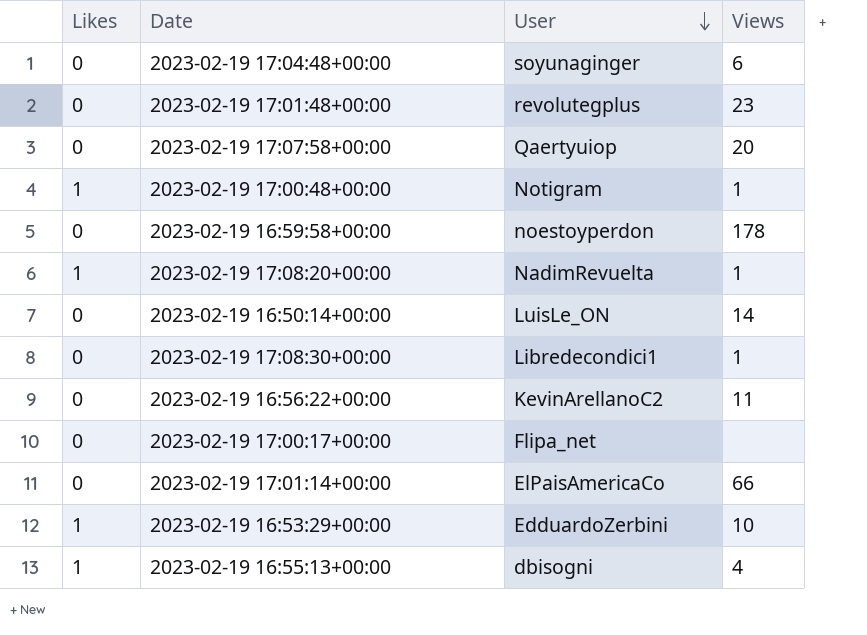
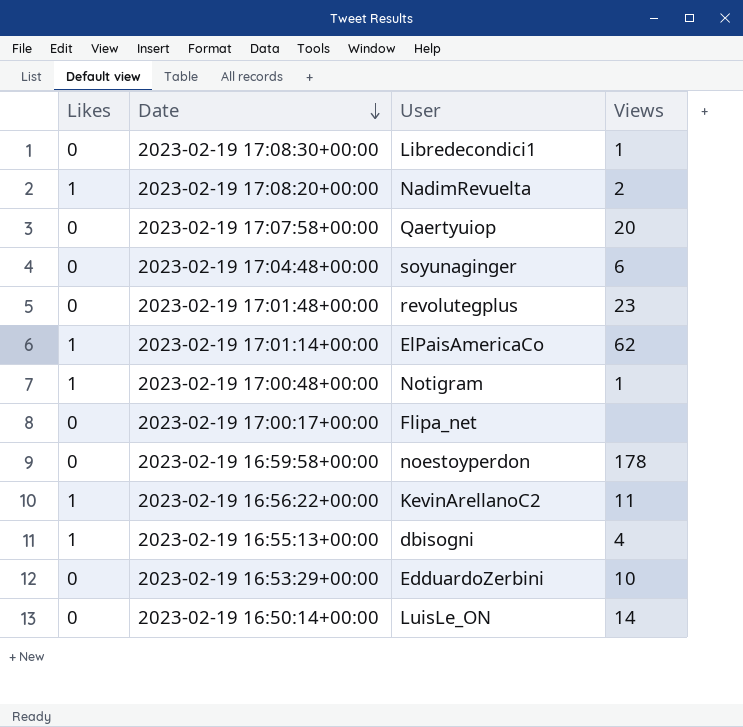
row order: User descending -> Date descending
2023-02-19 17:08:20+00:00 | Views: 1 -> 2
2023-02-19 17:01:14+00:00 | Likes: 0 -> 1
2023-02-19 17:01:14+00:00 | Views: 66 -> 62
2023-02-19 16:56:22+00:00 | Likes: 0 -> 1
2023-02-19 16:53:29+00:00 | Likes: 1 -> 0

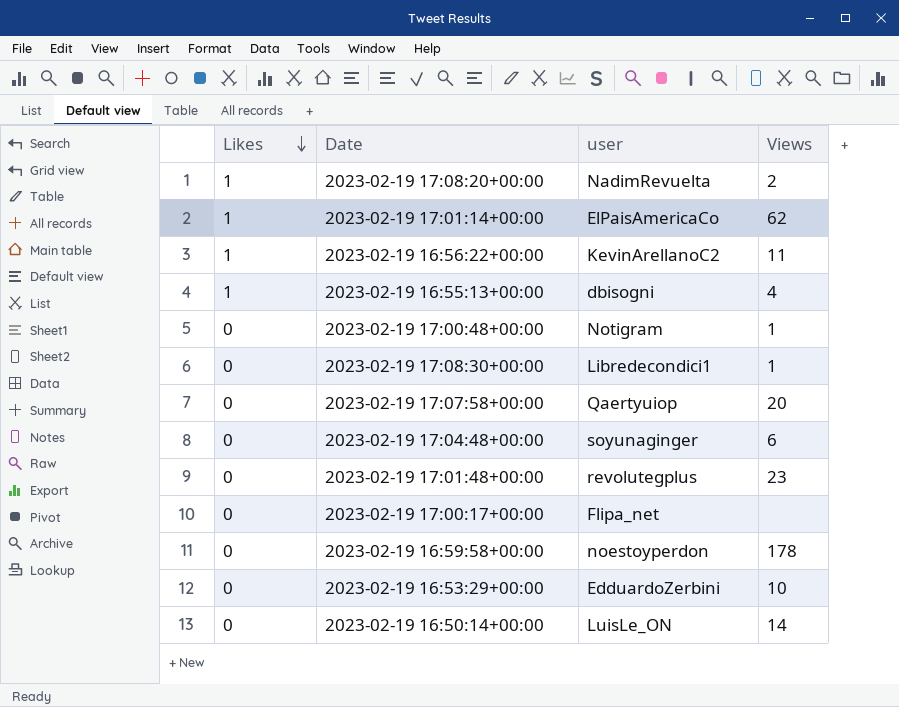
row order: Date descending -> Likes descending
column name: User -> user
2023-02-19 17:00:48+00:00 | Likes: 1 -> 0

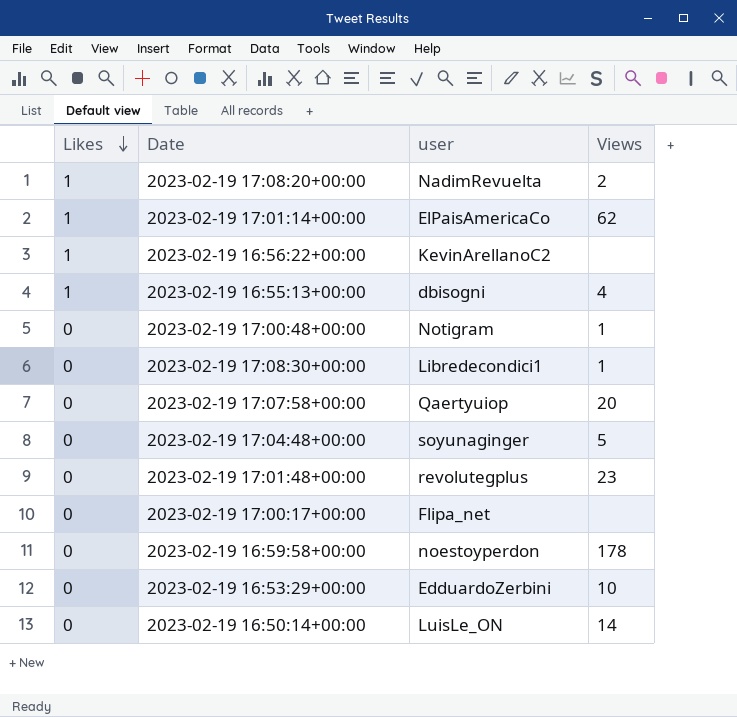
2023-02-19 16:56:22+00:00 | Views: 11 -> none
2023-02-19 17:04:48+00:00 | Views: 6 -> 5

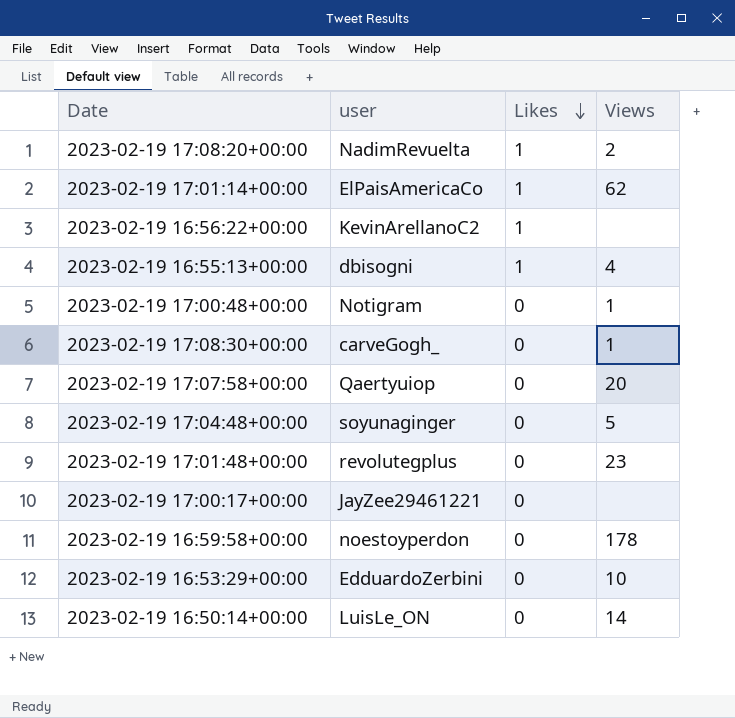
column Likes | position: 1 -> 3
2023-02-19 17:08:30+00:00 | user: Libredecondici1 -> carveGogh_
2023-02-19 17:00:17+00:00 | user: Flipa_net -> JayZee29461221

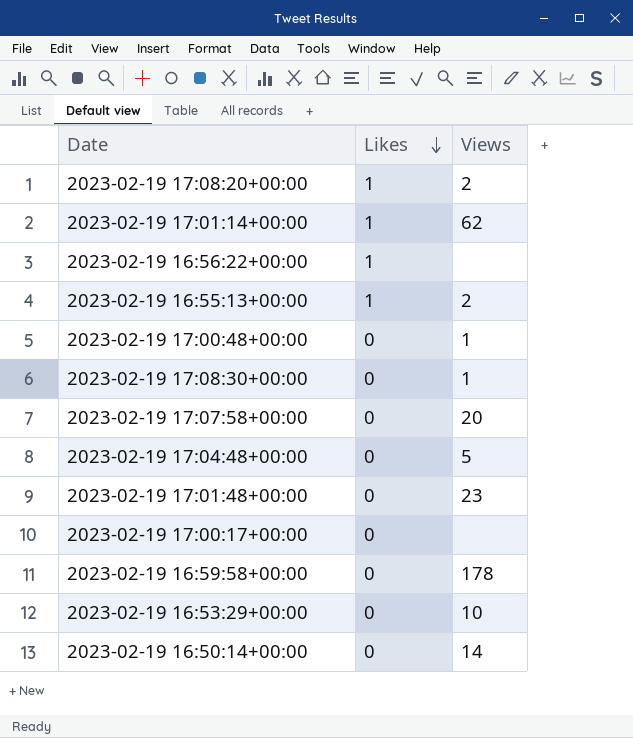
column user | position: 2 -> none
2023-02-19 16:55:13+00:00 | Views: 4 -> 2

